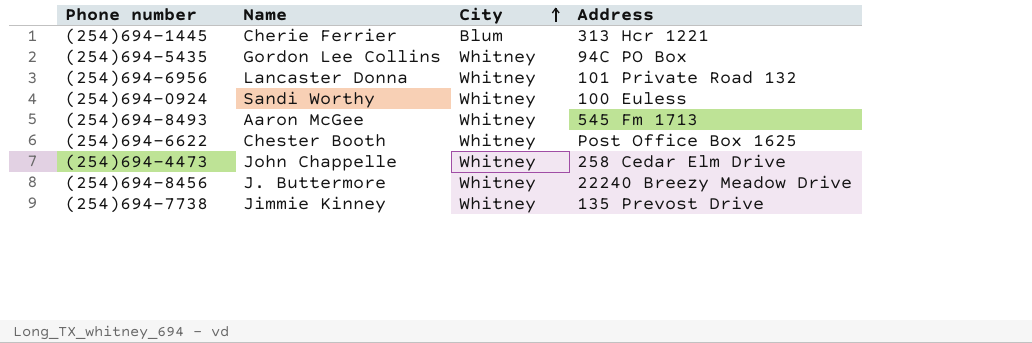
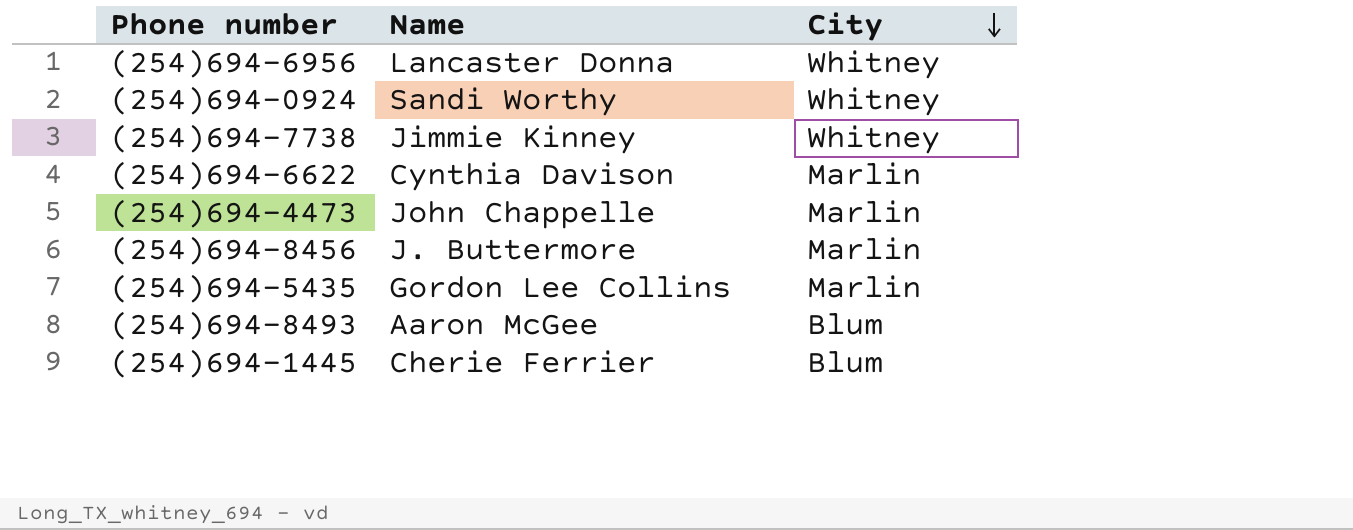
row order: City ascending -> City descending
column Address | position: 4 -> none
(254)694-6622 | Name: Chester Booth -> Cynthia Davison
(254)694-6622 | City: Whitney -> Marlin
(254)694-4473 | City: Whitney -> Marlin
(254)694-8456 | City: Whitney -> Marlin
(254)694-5435 | City: Whitney -> Marlin
(254)694-8493 | City: Whitney -> Blum

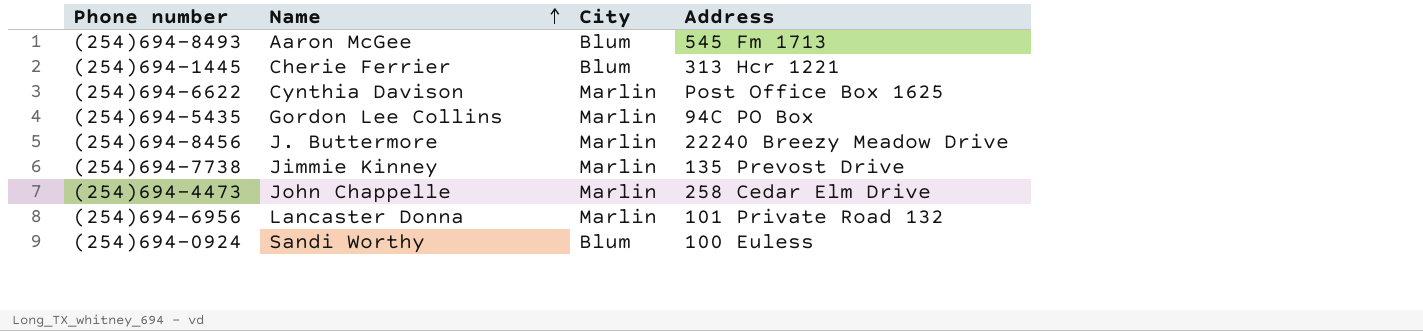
row order: City descending -> Name ascending
column Address | position: none -> 4
(254)694-7738 | City: Whitney -> Marlin
(254)694-6956 | City: Whitney -> Marlin
(254)694-0924 | City: Whitney -> Blum

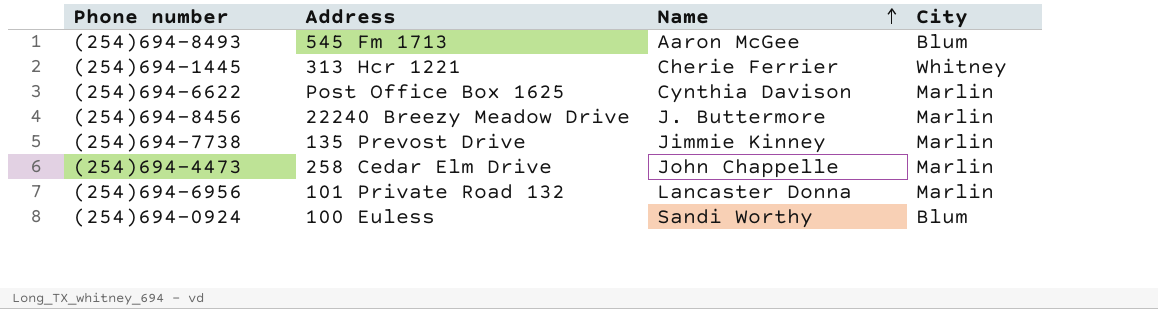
column Address | position: 4 -> 2
row (254)694-5435: Gordon Lee Collins | Marlin | 94C PO Box -> none
(254)694-1445 | City: Blum -> Whitney

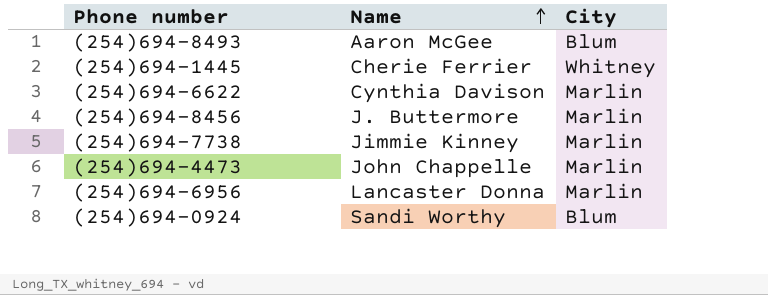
column Address | position: 2 -> none

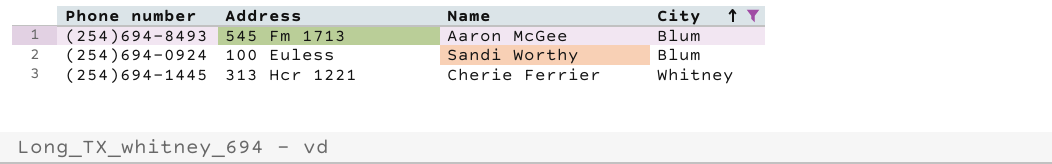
filter: none -> City != Marlin
row order: Name ascending -> City ascending
column Address | position: none -> 2

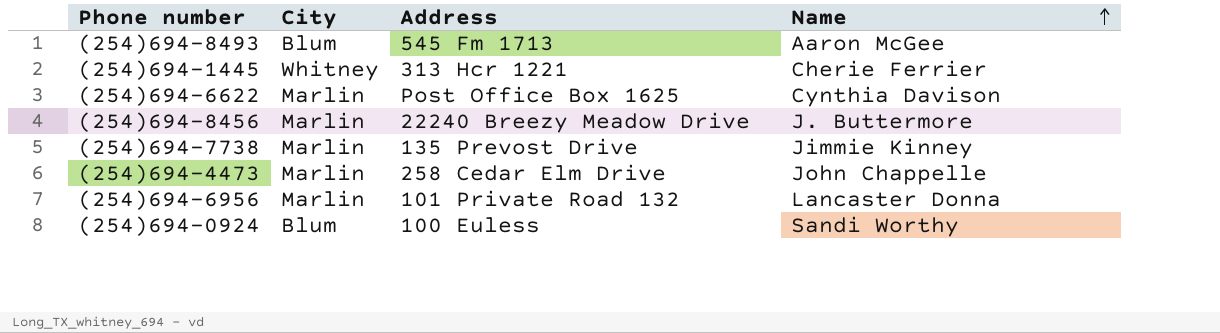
filter: City != Marlin -> none
row order: City ascending -> Name ascending
column City | position: 4 -> 2

